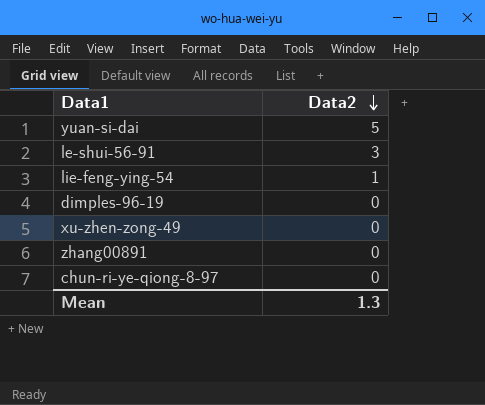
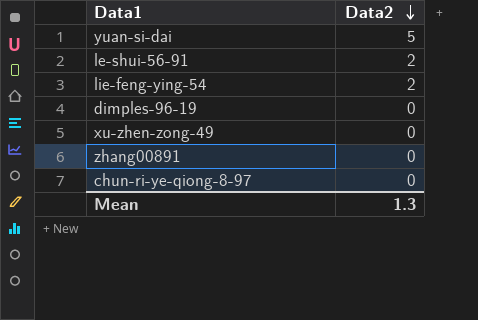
le-shui-56-91 | Data2: 3 -> 2
lie-feng-ying-54 | Data2: 1 -> 2

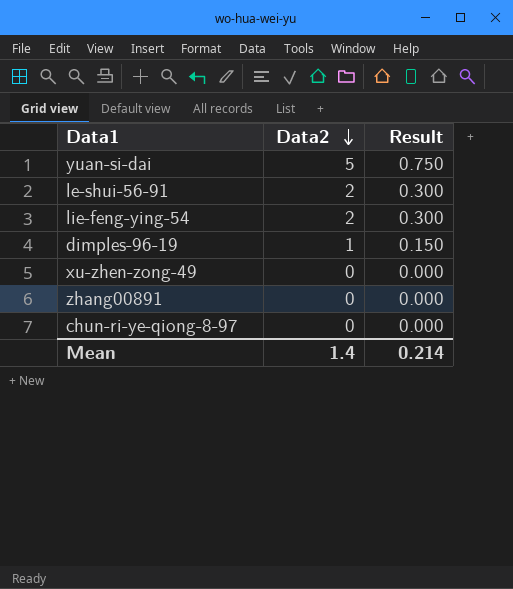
column Result | formula: none -> [Data2] * 0.15
dimples-96-19 | Data2: 0 -> 1
Mean | Data2: 1.3 -> 1.4

